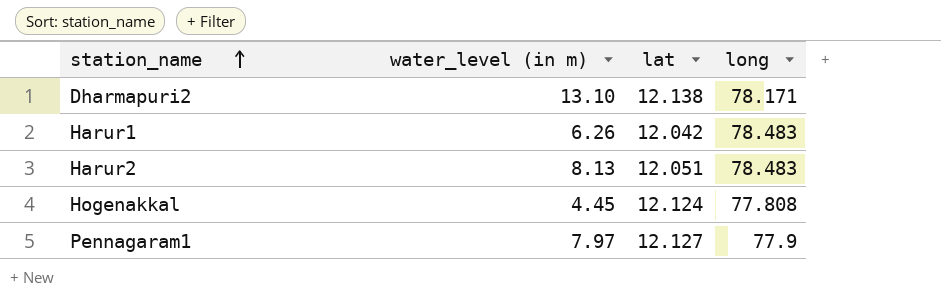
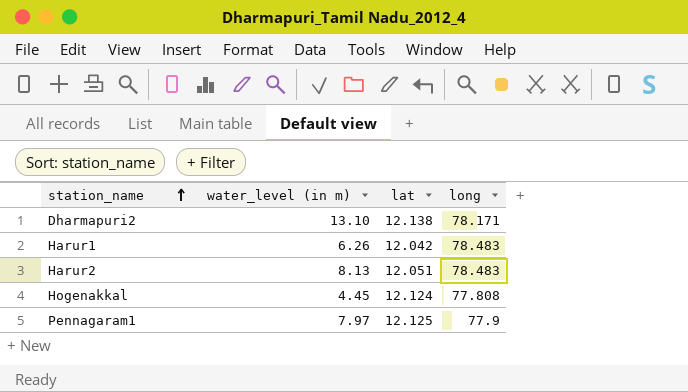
Pennagaram1 | lat: 12.127 -> 12.125

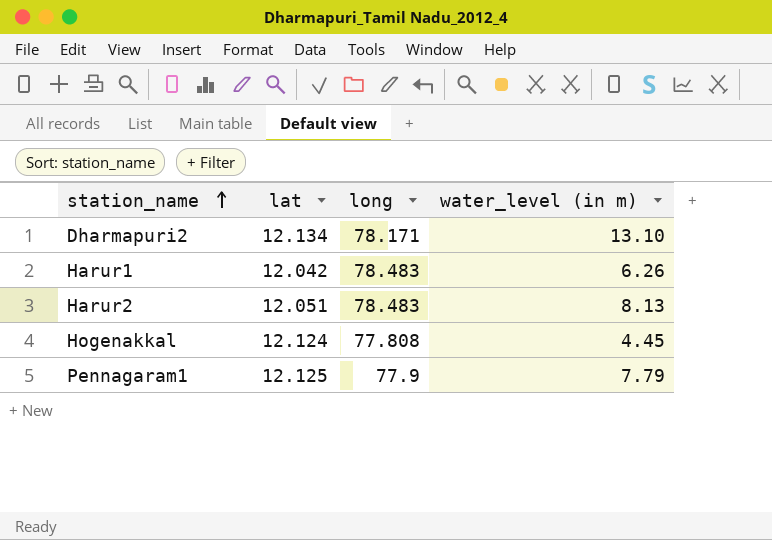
column water_level (in m) | position: 2 -> 4
Dharmapuri2 | lat: 12.138 -> 12.134
Pennagaram1 | water_level (in m): 7.97 -> 7.79

